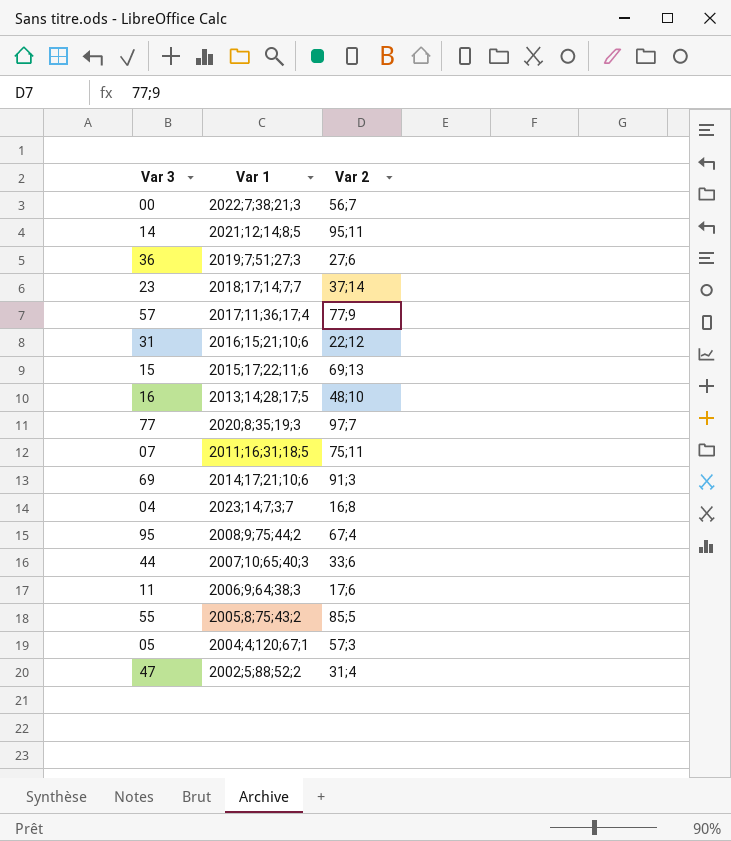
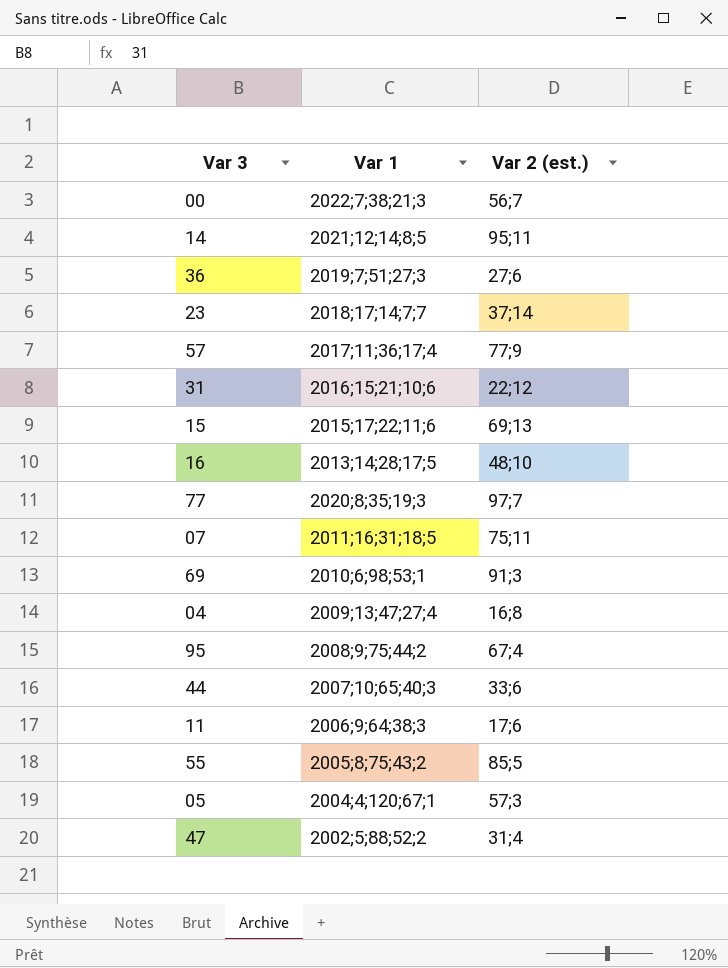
column name: Var 2 -> Var 2 (est.)
69 | Var 1: 2014;17;21;10;6 -> 2010;6;98;53;1
04 | Var 1: 2023;14;7;3;7 -> 2009;13;47;27;4

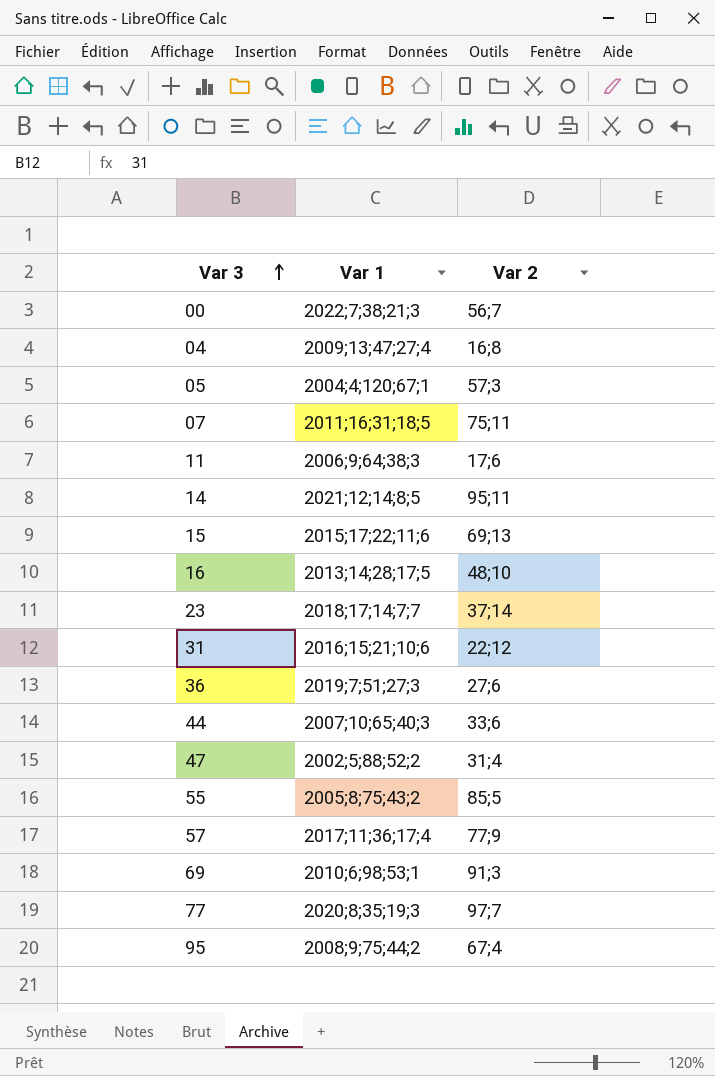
row order: none -> Var 3 ascending
column name: Var 2 (est.) -> Var 2

